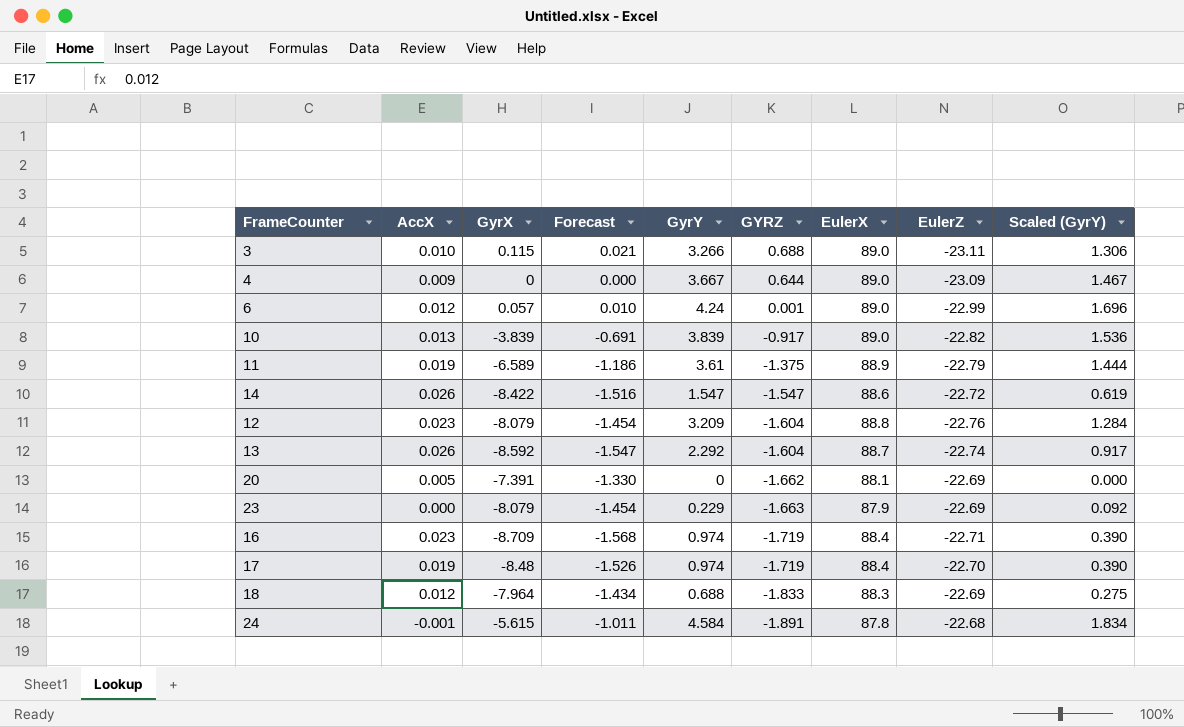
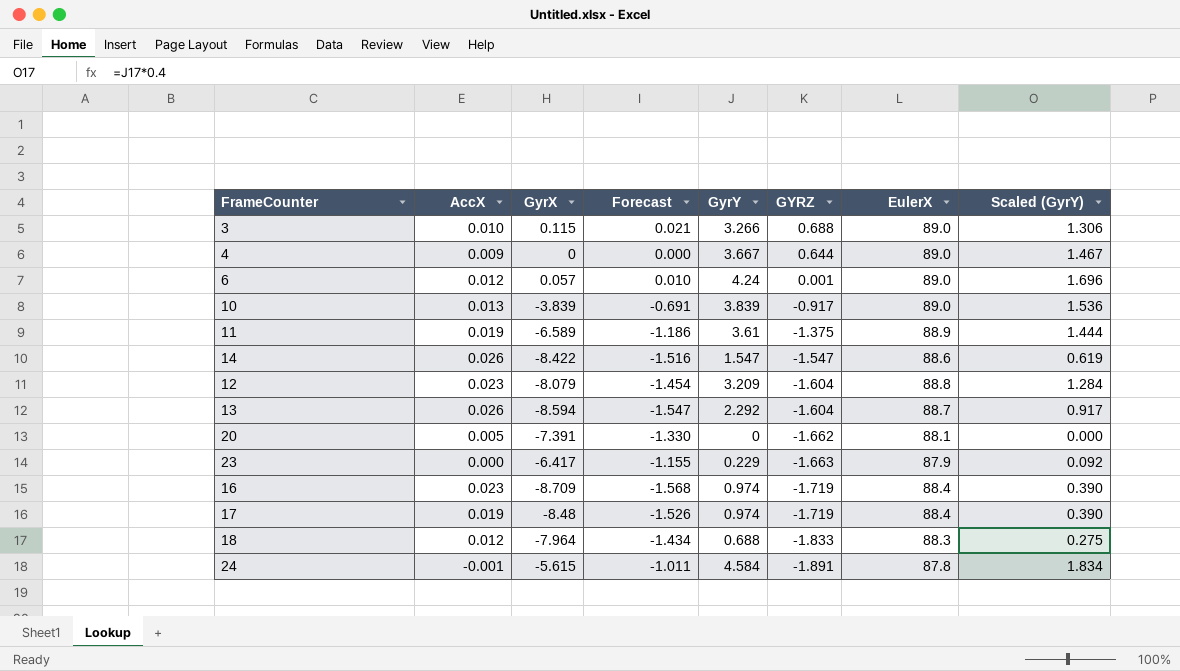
column EulerZ | position: 8 -> none
13 | GyrX: -8.592 -> -8.594
23 | GyrX: -8.079 -> -6.417
23 | Forecast: -1.454 -> -1.155

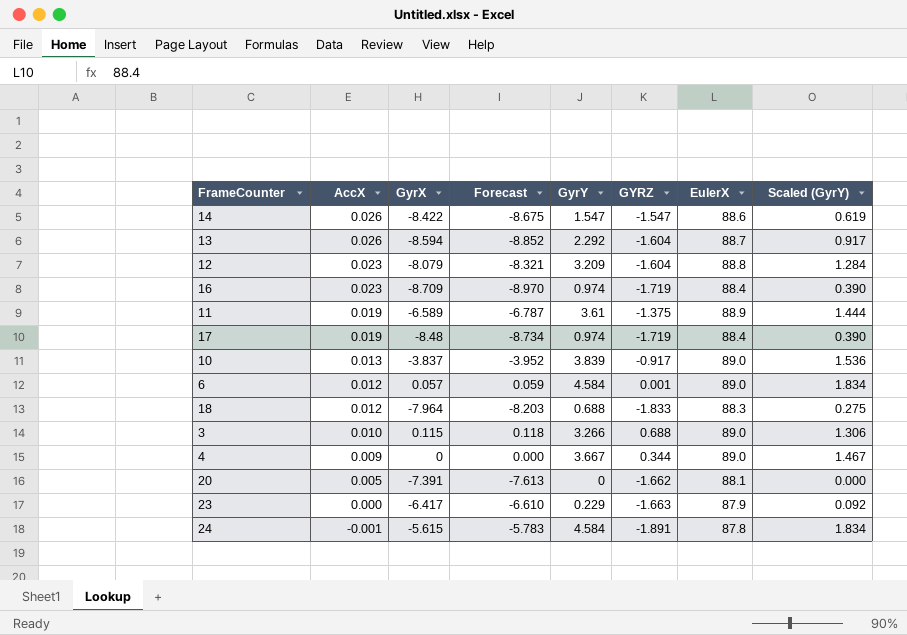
row order: GYRZ descending -> AccX descending
column Forecast | formula: [GyrX] * 0.18 -> [GyrX] * 1.03
10 | GyrX: -3.839 -> -3.837
6 | GyrY: 4.24 -> 4.584
6 | Scaled (GyrY): 1.696 -> 1.834
4 | GYRZ: 0.644 -> 0.344

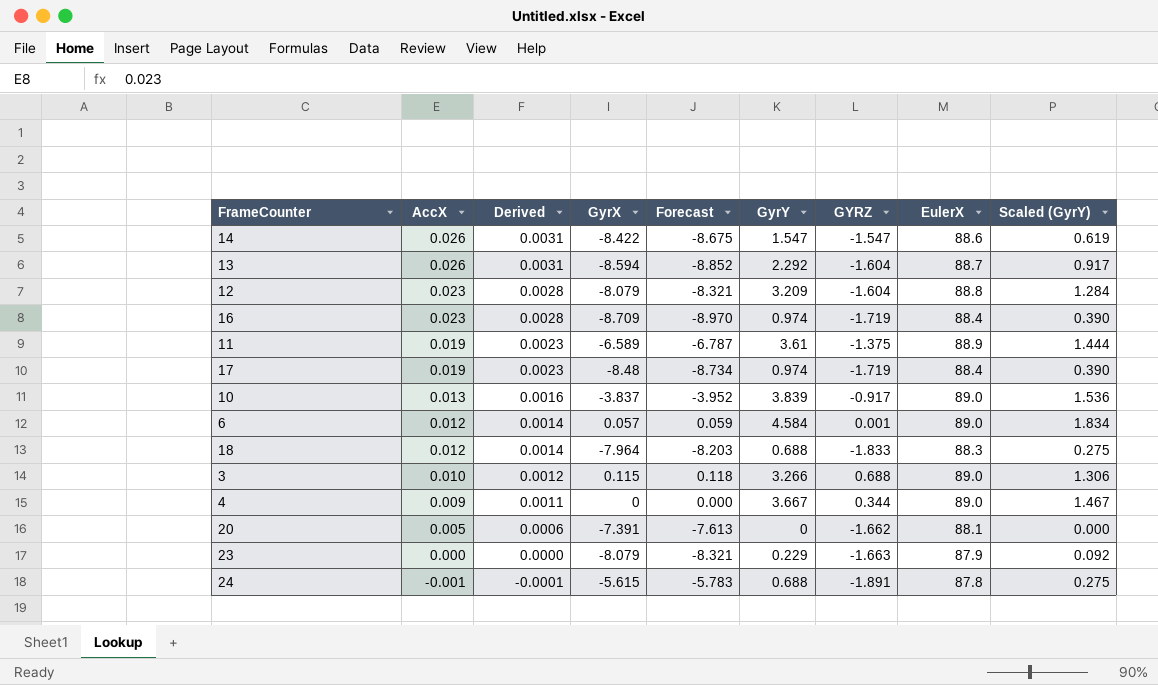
column Derived | formula: none -> [AccX] * 0.12
23 | GyrX: -6.417 -> -8.079
23 | Forecast: -6.610 -> -8.321
24 | GyrY: 4.584 -> 0.688
24 | Scaled (GyrY): 1.834 -> 0.275

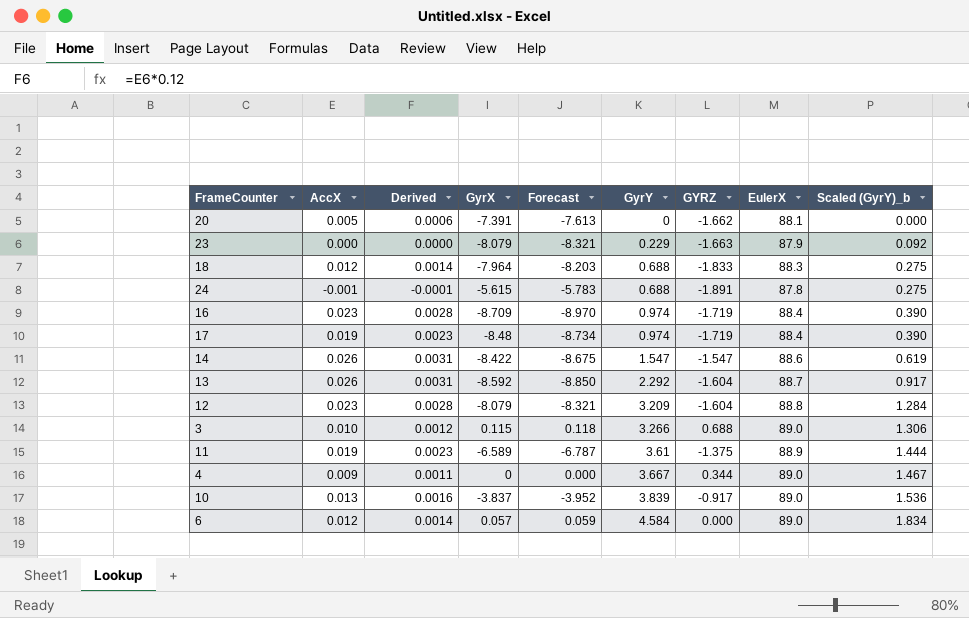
row order: AccX descending -> GyrY ascending
column name: Scaled (GyrY) -> Scaled (GyrY)_b
13 | GyrX: -8.594 -> -8.592
13 | Forecast: -8.852 -> -8.850
6 | GYRZ: 0.001 -> 0.000

